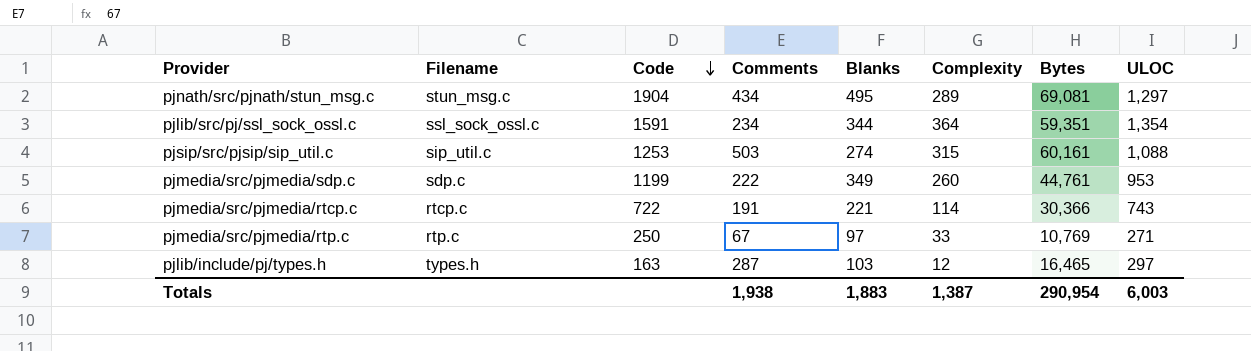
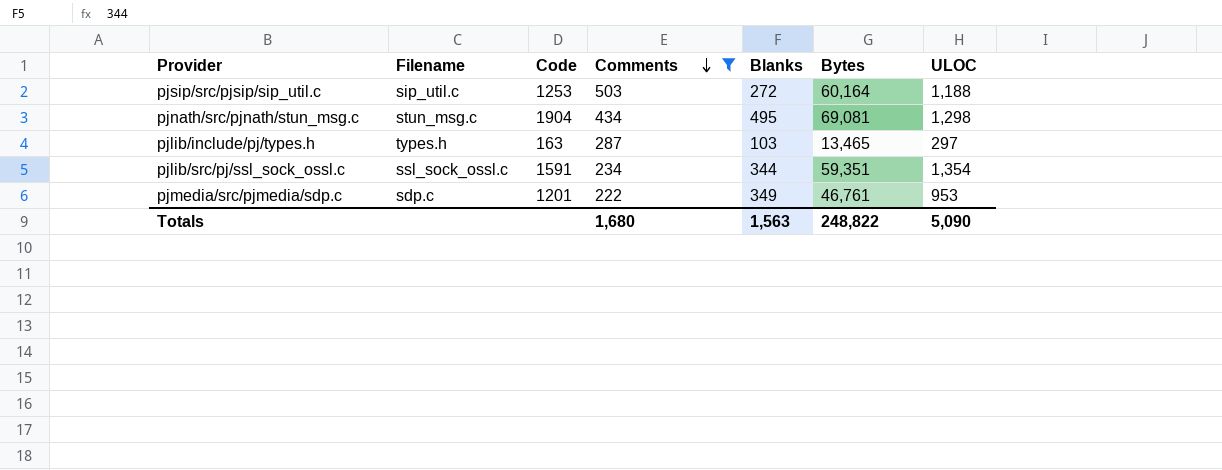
filter: none -> Comments >= 222
row order: Code descending -> Comments descending
column Complexity | position: 6 -> none
pjsip/src/pjsip/sip_util.c | Blanks: 274 -> 272
pjsip/src/pjsip/sip_util.c | Bytes: 60,161 -> 60,164
pjsip/src/pjsip/sip_util.c | ULOC: 1,088 -> 1,188
pjnath/src/pjnath/stun_msg.c | ULOC: 1,297 -> 1,298
pjlib/include/pj/types.h | Bytes: 16,465 -> 13,465
pjmedia/src/pjmedia/sdp.c | Code: 1199 -> 1201
pjmedia/src/pjmedia/sdp.c | Bytes: 44,761 -> 46,761
Totals | Comments: 1,938 -> 1,680
Totals | Blanks: 1,883 -> 1,563
Totals | Bytes: 290,954 -> 248,822
Totals | ULOC: 6,003 -> 5,090

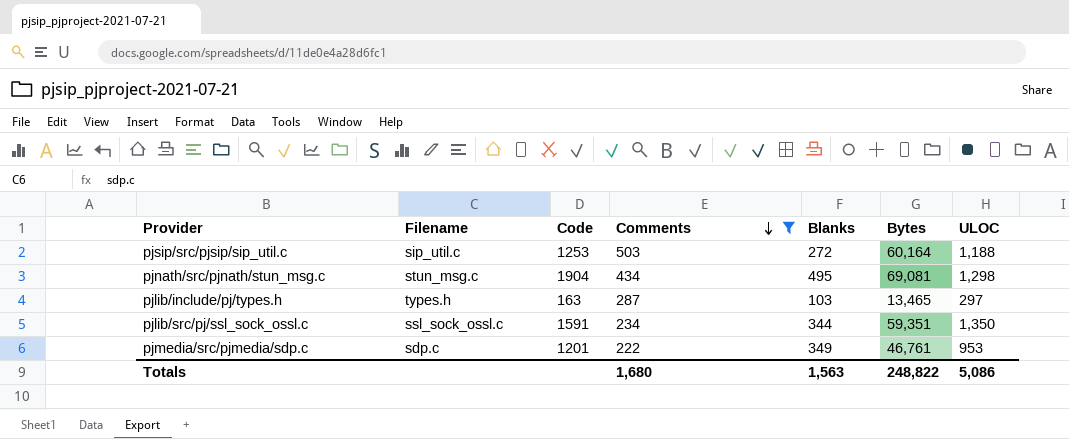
pjlib/src/pj/ssl_sock_ossl.c | ULOC: 1,354 -> 1,350
Totals | ULOC: 5,090 -> 5,086

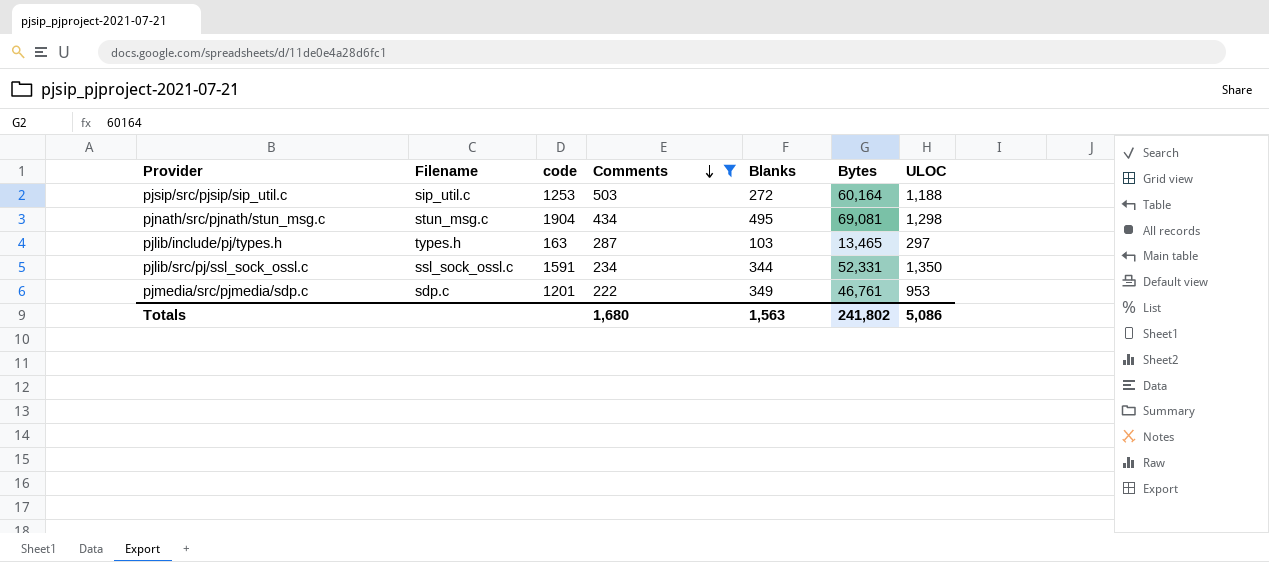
column name: Code -> code
pjlib/src/pj/ssl_sock_ossl.c | Bytes: 59,351 -> 52,331
Totals | Bytes: 248,822 -> 241,802

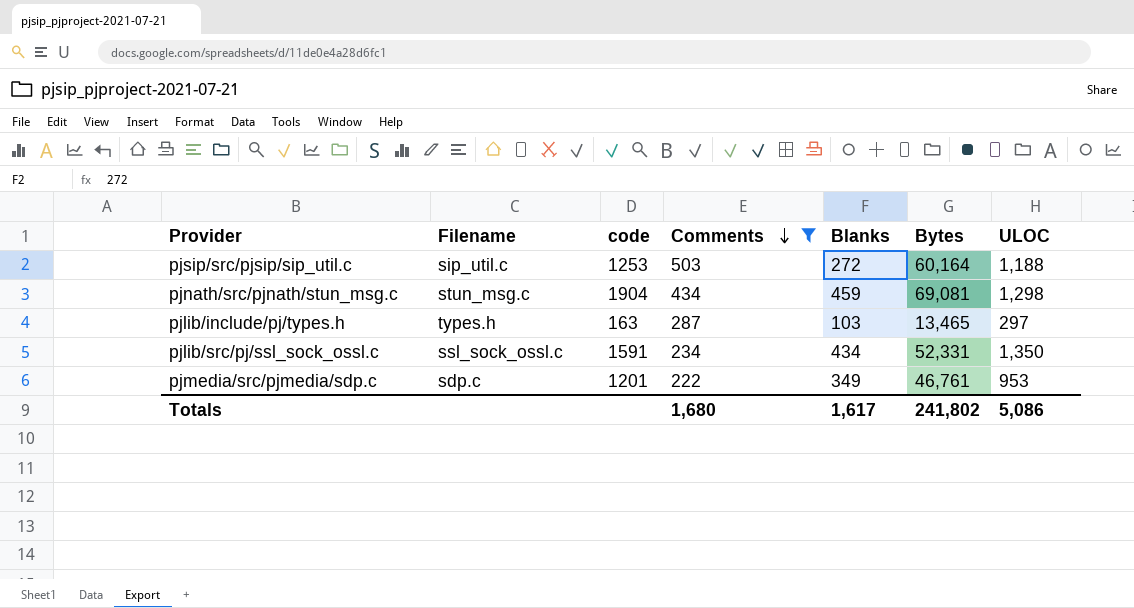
pjnath/src/pjnath/stun_msg.c | Blanks: 495 -> 459
pjlib/src/pj/ssl_sock_ossl.c | Blanks: 344 -> 434
Totals | Blanks: 1,563 -> 1,617

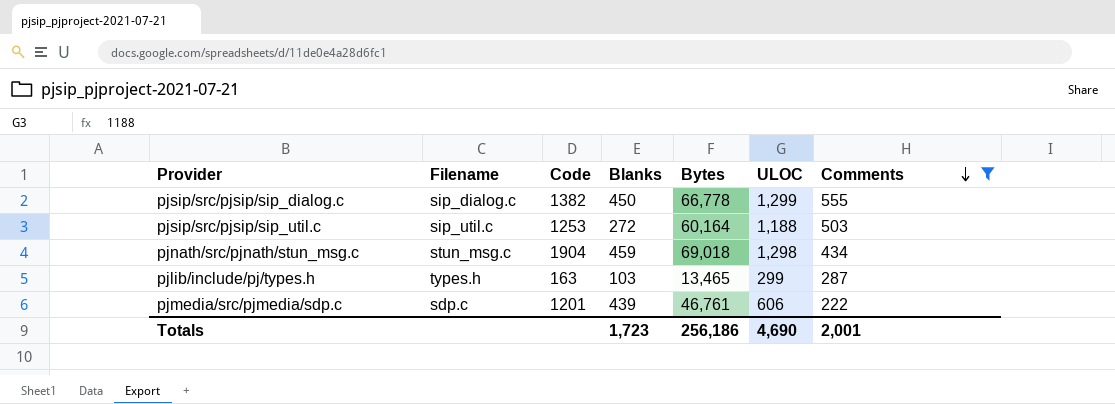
column name: code -> Code
column Comments | position: 4 -> 7
row pjlib/src/pj/ssl_sock_ossl.c: ssl_sock_ossl.c | 1591 | 234 | 434 | 52,331 | 1,350 -> none
row pjsip/src/pjsip/sip_dialog.c: none -> sip_dialog.c | 1382 | 450 | 66,778 | 1,299 | 555
pjnath/src/pjnath/stun_msg.c | Bytes: 69,081 -> 69,018
pjlib/include/pj/types.h | ULOC: 297 -> 299
pjmedia/src/pjmedia/sdp.c | Blanks: 349 -> 439
pjmedia/src/pjmedia/sdp.c | ULOC: 953 -> 606
Totals | Blanks: 1,617 -> 1,723
Totals | Bytes: 241,802 -> 256,186
Totals | ULOC: 5,086 -> 4,690
Totals | Comments: 1,680 -> 2,001

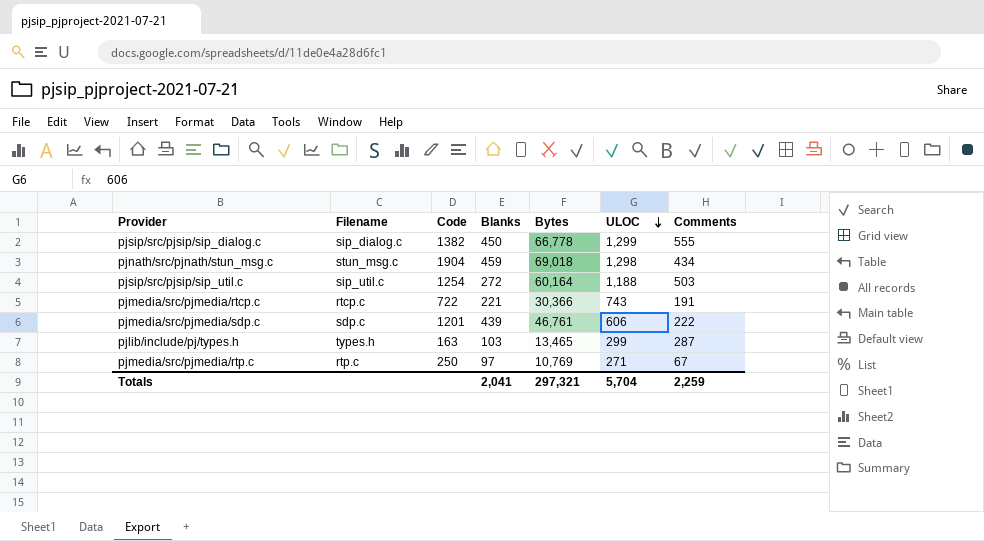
filter: Comments >= 222 -> none
row order: Comments descending -> ULOC descending
pjsip/src/pjsip/sip_util.c | Code: 1253 -> 1254
Totals | Blanks: 1,723 -> 2,041
Totals | Bytes: 256,186 -> 297,321
Totals | ULOC: 4,690 -> 5,704
Totals | Comments: 2,001 -> 2,259

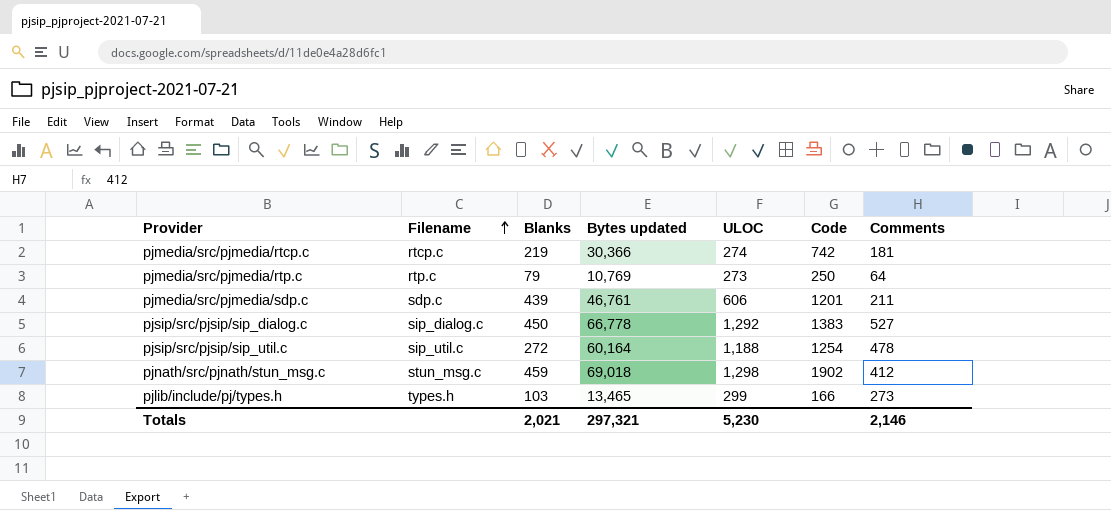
row order: ULOC descending -> Filename ascending
column name: Bytes -> Bytes updated
column Code | position: 3 -> 6
pjmedia/src/pjmedia/rtcp.c | Blanks: 221 -> 219
pjmedia/src/pjmedia/rtcp.c | ULOC: 743 -> 274
pjmedia/src/pjmedia/rtcp.c | Code: 722 -> 742
pjmedia/src/pjmedia/rtcp.c | Comments: 191 -> 181
pjmedia/src/pjmedia/rtp.c | Blanks: 97 -> 79
pjmedia/src/pjmedia/rtp.c | ULOC: 271 -> 273
pjmedia/src/pjmedia/rtp.c | Comments: 67 -> 64
pjmedia/src/pjmedia/sdp.c | Comments: 222 -> 211
pjsip/src/pjsip/sip_dialog.c | ULOC: 1,299 -> 1,292
pjsip/src/pjsip/sip_dialog.c | Code: 1382 -> 1383
pjsip/src/pjsip/sip_dialog.c | Comments: 555 -> 527
pjsip/src/pjsip/sip_util.c | Comments: 503 -> 478
pjnath/src/pjnath/stun_msg.c | Code: 1904 -> 1902
pjnath/src/pjnath/stun_msg.c | Comments: 434 -> 412
pjlib/include/pj/types.h | Code: 163 -> 166
pjlib/include/pj/types.h | Comments: 287 -> 273
Totals | Blanks: 2,041 -> 2,021
Totals | ULOC: 5,704 -> 5,230
Totals | Comments: 2,259 -> 2,146

